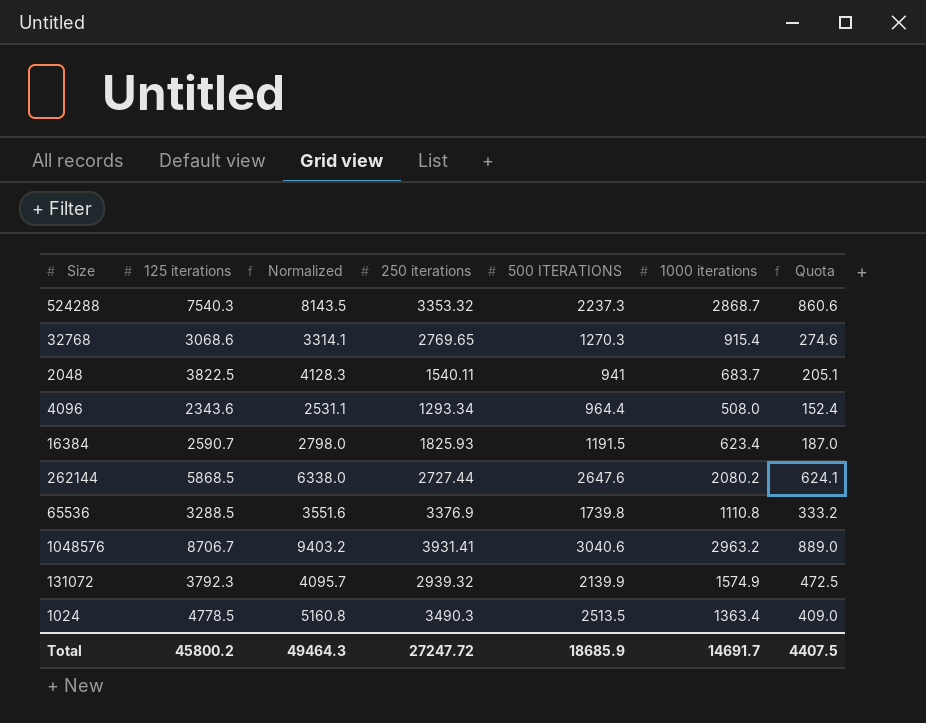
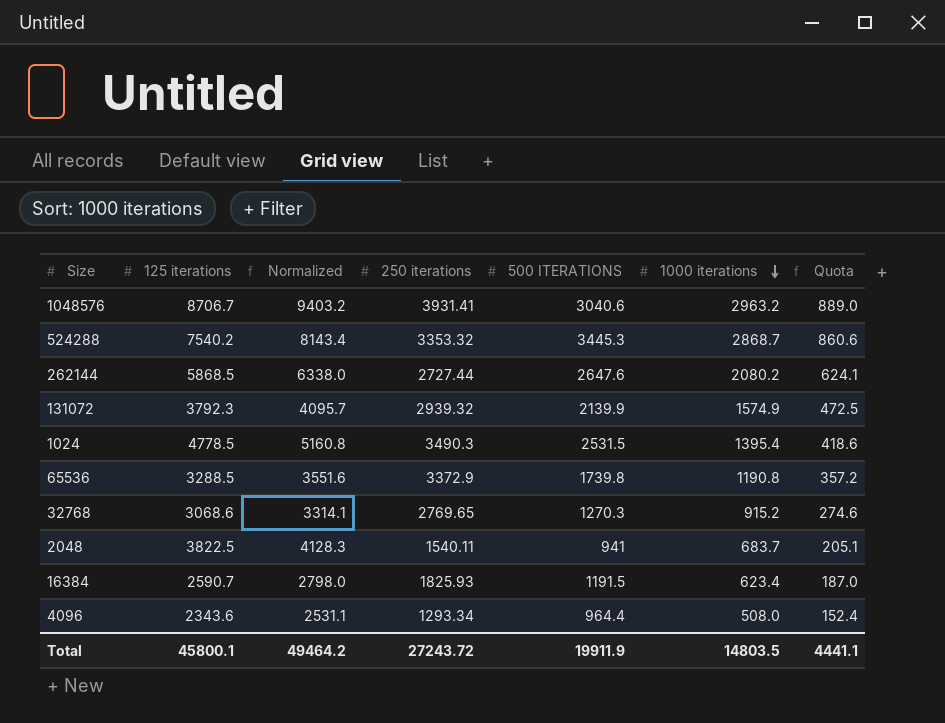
row order: none -> 1000 iterations descending
524288 | 125 iterations: 7540.3 -> 7540.2
524288 | Normalized: 8143.5 -> 8143.4
524288 | 500 ITERATIONS: 2237.3 -> 3445.3
1024 | 500 ITERATIONS: 2513.5 -> 2531.5
1024 | 1000 iterations: 1363.4 -> 1395.4
1024 | Quota: 409.0 -> 418.6
65536 | 250 iterations: 3376.9 -> 3372.9
65536 | 1000 iterations: 1110.8 -> 1190.8
65536 | Quota: 333.2 -> 357.2
32768 | 1000 iterations: 915.4 -> 915.2
Total | 125 iterations: 45800.2 -> 45800.1
Total | Normalized: 49464.3 -> 49464.2
Total | 250 iterations: 27247.72 -> 27243.72
Total | 500 ITERATIONS: 18685.9 -> 19911.9
Total | 1000 iterations: 14691.7 -> 14803.5
Total | Quota: 4407.5 -> 4441.1

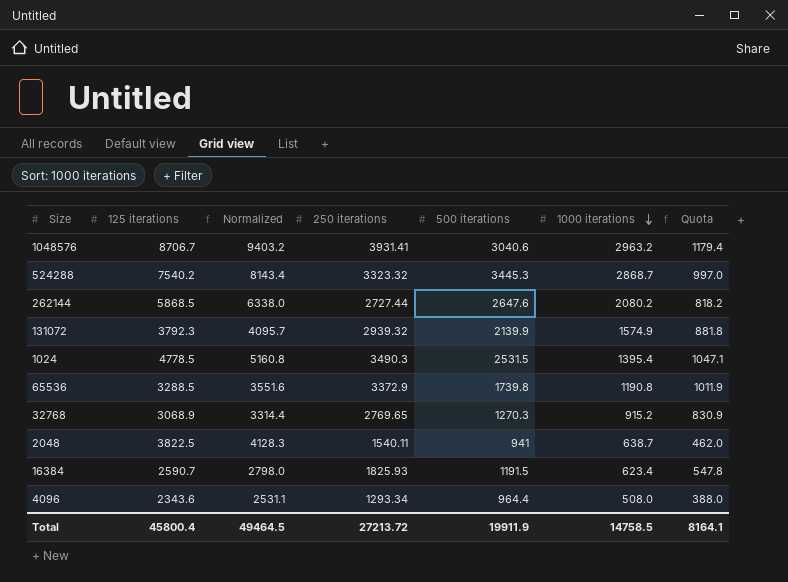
column name: 500 ITERATIONS -> 500 iterations
column Quota | formula: [1000 iterations] * 0.3 -> [250 iterations] * 0.3
524288 | 250 iterations: 3353.32 -> 3323.32
32768 | 125 iterations: 3068.6 -> 3068.9
32768 | Normalized: 3314.1 -> 3314.4
2048 | 1000 iterations: 683.7 -> 638.7
Total | 125 iterations: 45800.1 -> 45800.4
Total | Normalized: 49464.2 -> 49464.5
Total | 250 iterations: 27243.72 -> 27213.72
Total | 1000 iterations: 14803.5 -> 14758.5
Total | Quota: 4441.1 -> 8164.1

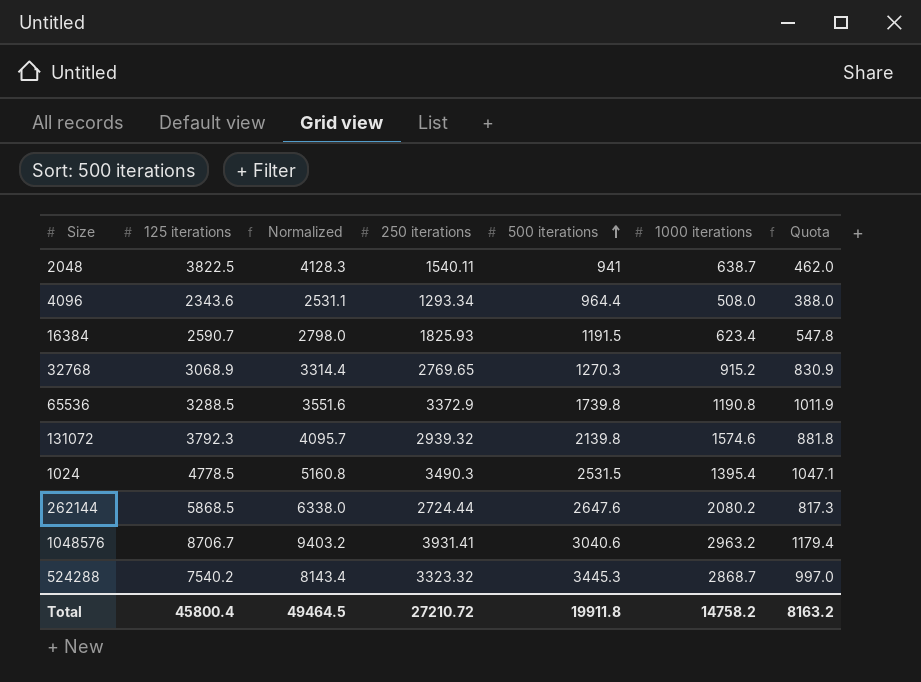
row order: 1000 iterations descending -> 500 iterations ascending
131072 | 500 iterations: 2139.9 -> 2139.8
131072 | 1000 iterations: 1574.9 -> 1574.6
262144 | 250 iterations: 2727.44 -> 2724.44
262144 | Quota: 818.2 -> 817.3
Total | 250 iterations: 27213.72 -> 27210.72
Total | 500 iterations: 19911.9 -> 19911.8
Total | 1000 iterations: 14758.5 -> 14758.2
Total | Quota: 8164.1 -> 8163.2

